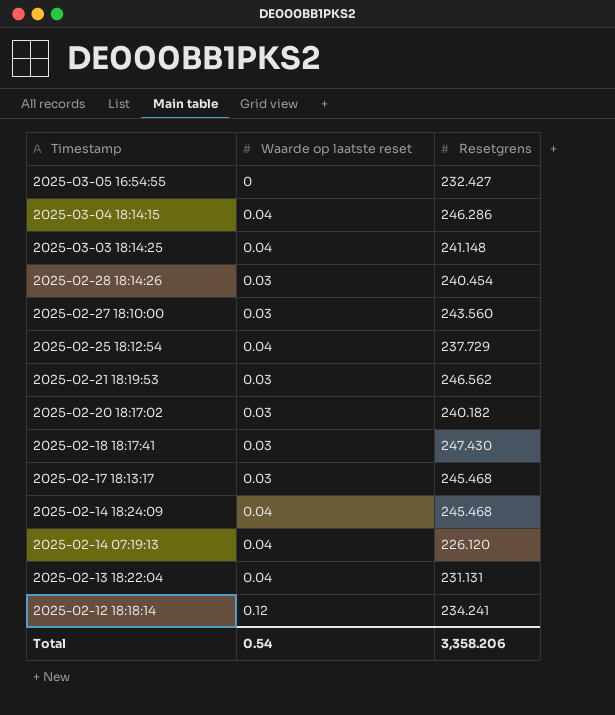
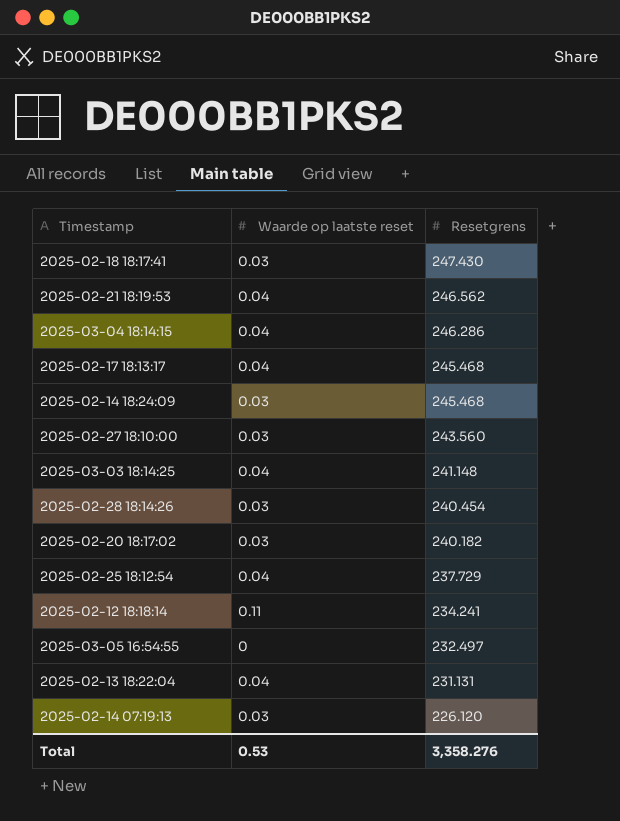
row order: Timestamp descending -> Resetgrens descending
2025-02-21 18:19:53 | Waarde op laatste reset: 0.03 -> 0.04
2025-02-17 18:13:17 | Waarde op laatste reset: 0.03 -> 0.04
2025-02-14 18:24:09 | Waarde op laatste reset: 0.04 -> 0.03
2025-02-12 18:18:14 | Waarde op laatste reset: 0.12 -> 0.11
2025-03-05 16:54:55 | Resetgrens: 232.427 -> 232.497
2025-02-14 07:19:13 | Waarde op laatste reset: 0.04 -> 0.03
Total | Waarde op laatste reset: 0.54 -> 0.53
Total | Resetgrens: 3,358.206 -> 3,358.276

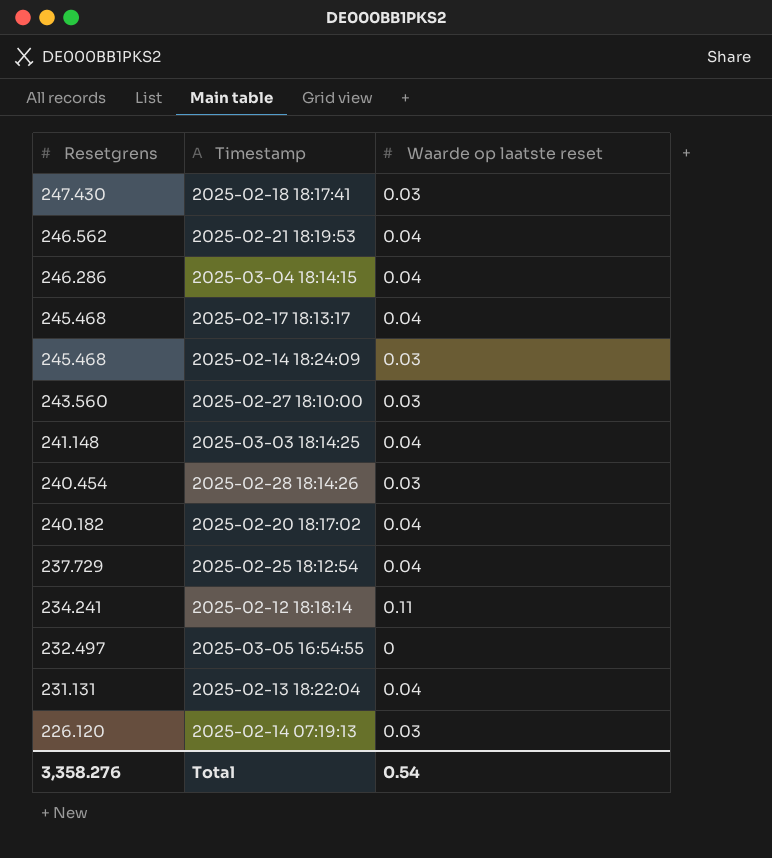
column Resetgrens | position: 3 -> 1
2025-02-20 18:17:02 | Waarde op laatste reset: 0.03 -> 0.04
Total | Waarde op laatste reset: 0.53 -> 0.54

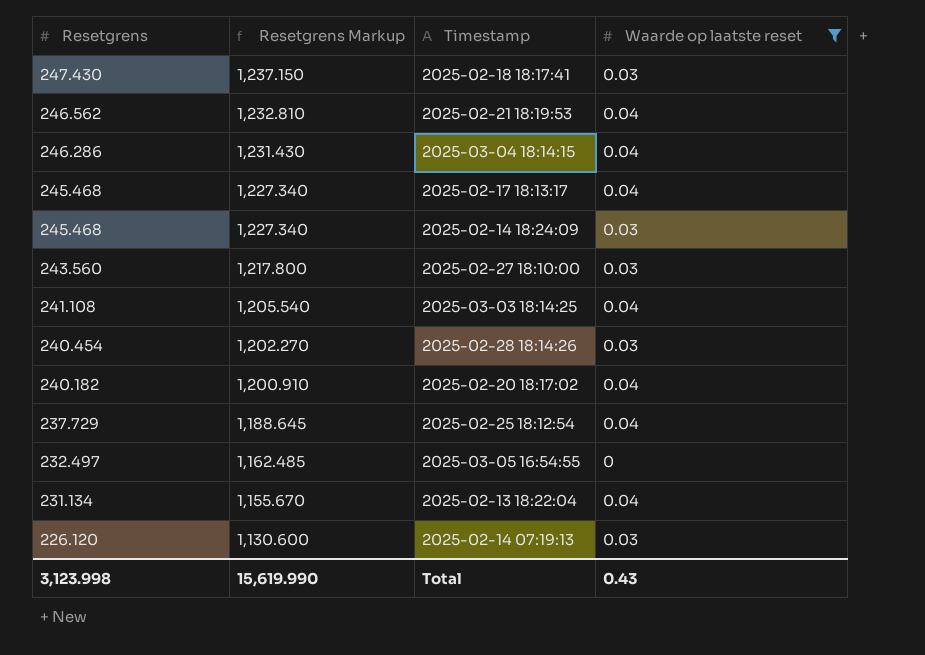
filter: none -> Waarde op laatste reset != 0.11
column Resetgrens Markup | formula: none -> [Resetgrens] * 5
2025-03-03 18:14:25 | Resetgrens: 241.148 -> 241.108
2025-02-13 18:22:04 | Resetgrens: 231.131 -> 231.134
Total | Resetgrens: 3,358.276 -> 3,123.998
Total | Waarde op laatste reset: 0.54 -> 0.43

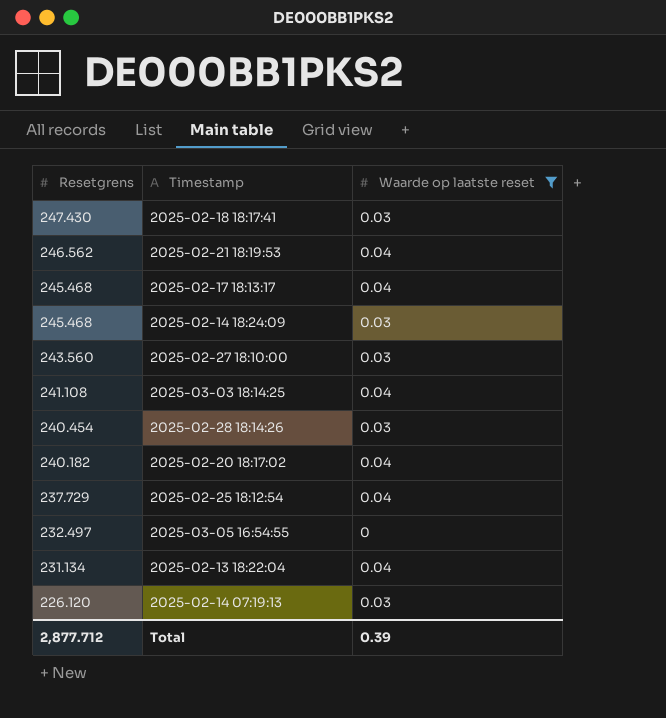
column Resetgrens Markup | formula: [Resetgrens] * 5 -> none
row 2025-03-04 18:14:15: 246.286 | 1,231.430 | 0.04 -> none
Total | Resetgrens: 3,123.998 -> 2,877.712
Total | Waarde op laatste reset: 0.43 -> 0.39

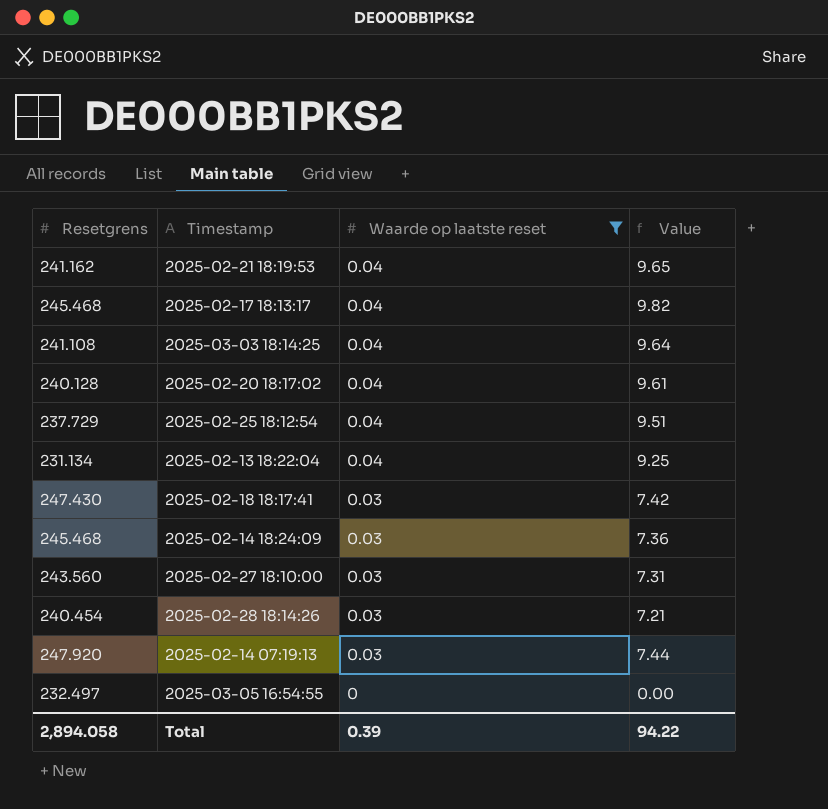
row order: Resetgrens descending -> Waarde op laatste reset descending
column Value | formula: none -> [Resetgrens] * [Waarde op laatste reset]
2025-02-21 18:19:53 | Resetgrens: 246.562 -> 241.162
2025-02-20 18:17:02 | Resetgrens: 240.182 -> 240.128
2025-02-14 07:19:13 | Resetgrens: 226.120 -> 247.920
Total | Resetgrens: 2,877.712 -> 2,894.058

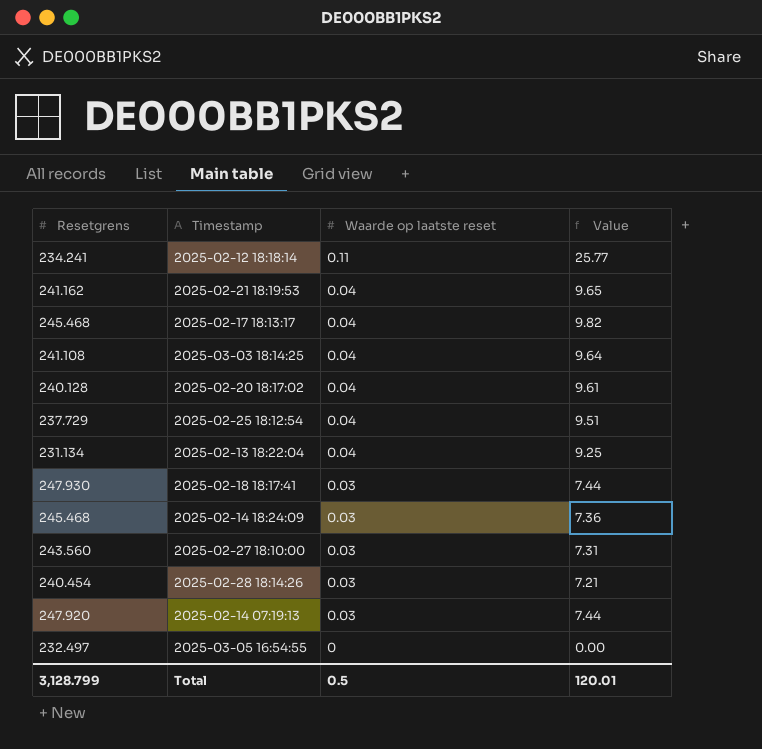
filter: Waarde op laatste reset != 0.11 -> none
2025-02-18 18:17:41 | Resetgrens: 247.430 -> 247.930
2025-02-18 18:17:41 | Value: 7.42 -> 7.44
Total | Resetgrens: 2,894.058 -> 3,128.799
Total | Waarde op laatste reset: 0.39 -> 0.5
Total | Value: 94.22 -> 120.01

